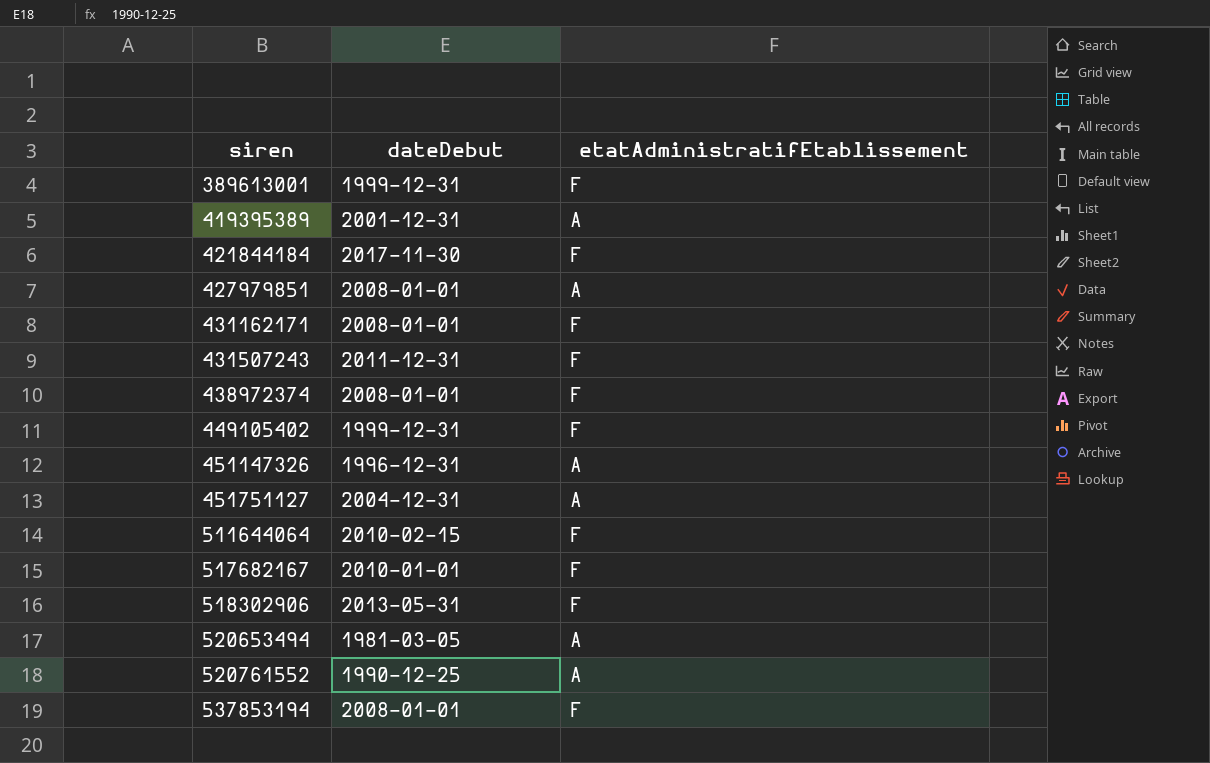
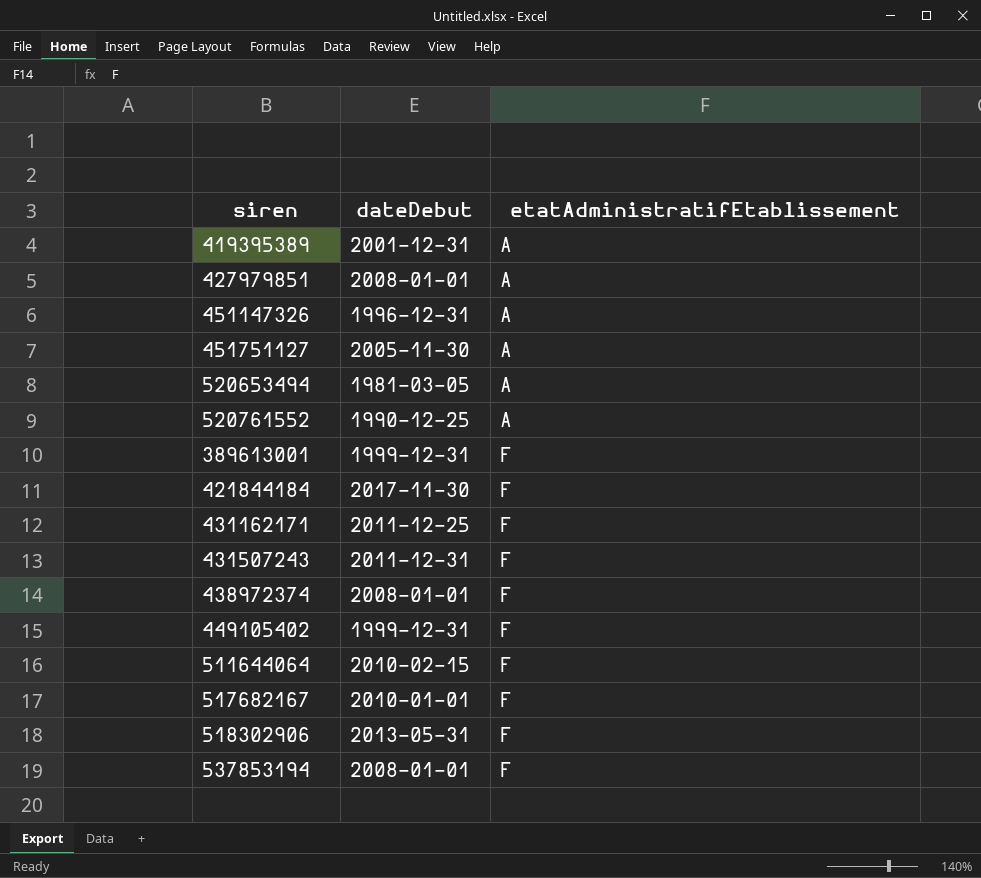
row order: siren ascending -> etatAdministratifEtablissement ascending
451751127 | dateDebut: 2004-12-31 -> 2005-11-30
431162171 | dateDebut: 2008-01-01 -> 2011-12-25

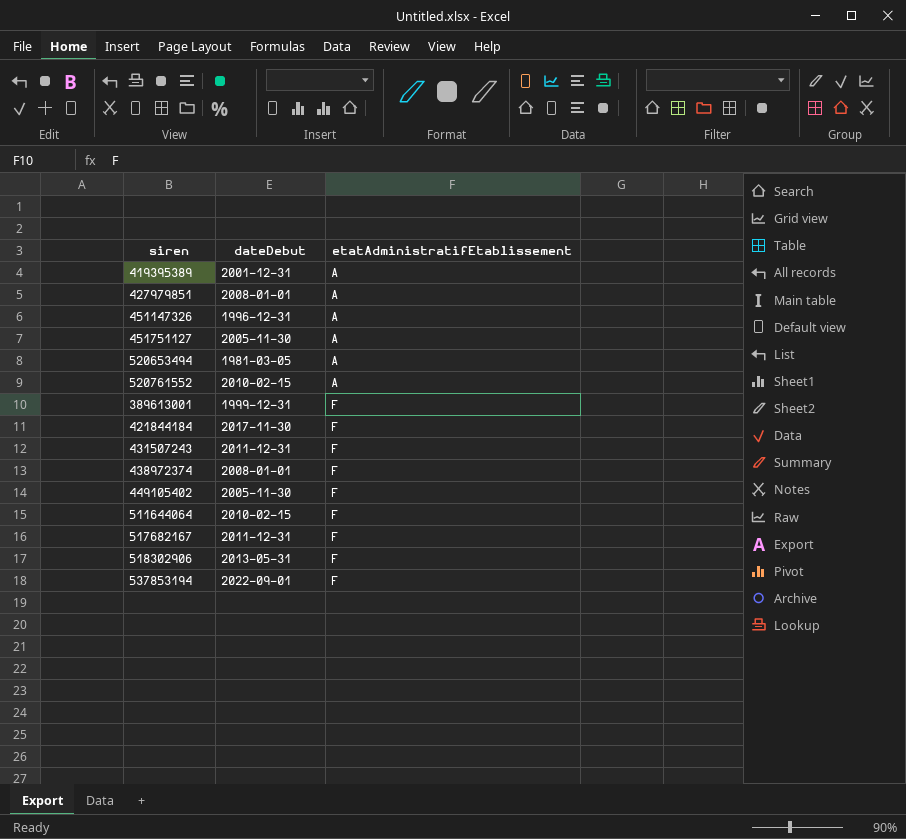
row 431162171: 2011-12-25 | F -> none
520761552 | dateDebut: 1990-12-25 -> 2010-02-15
449105402 | dateDebut: 1999-12-31 -> 2005-11-30
517682167 | dateDebut: 2010-01-01 -> 2011-12-31
537853194 | dateDebut: 2008-01-01 -> 2022-09-01

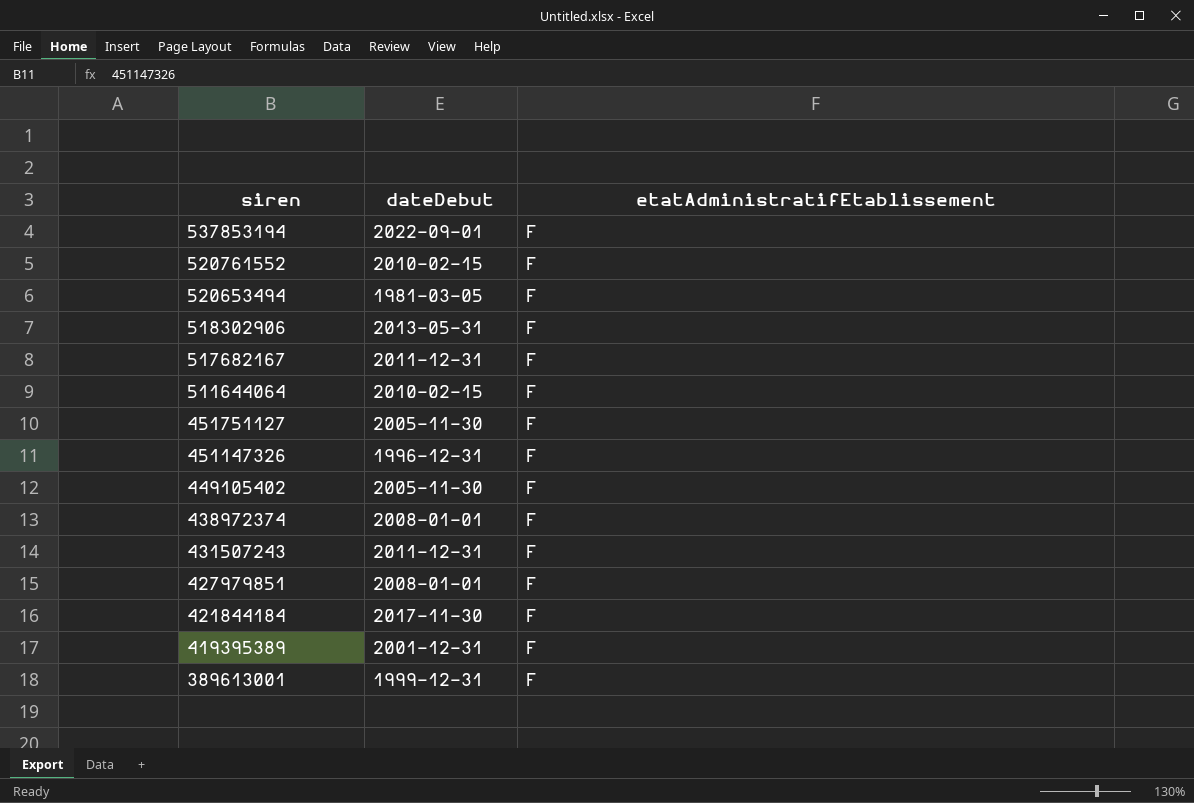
row order: etatAdministratifEtablissement ascending -> siren descending
520761552 | etatAdministratifEtablissement: A -> F
520653494 | etatAdministratifEtablissement: A -> F
451751127 | etatAdministratifEtablissement: A -> F
451147326 | etatAdministratifEtablissement: A -> F
427979851 | etatAdministratifEtablissement: A -> F
419395389 | etatAdministratifEtablissement: A -> F

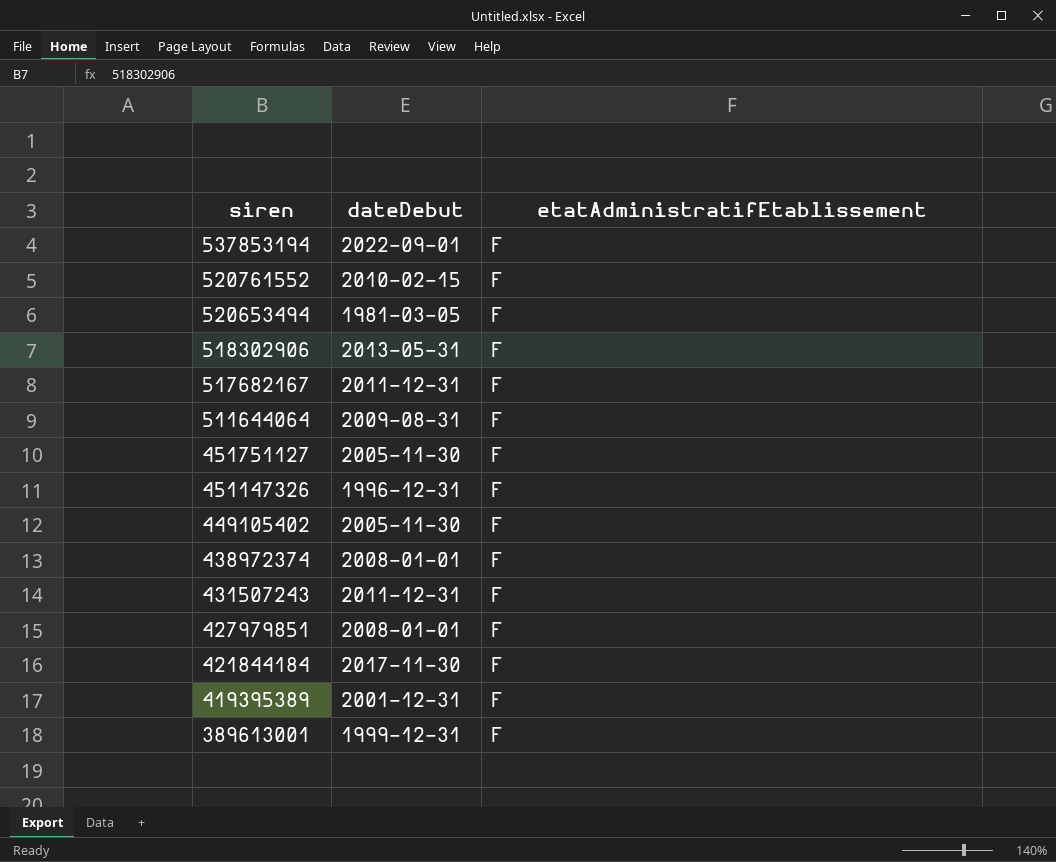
511644064 | dateDebut: 2010-02-15 -> 2009-08-31

